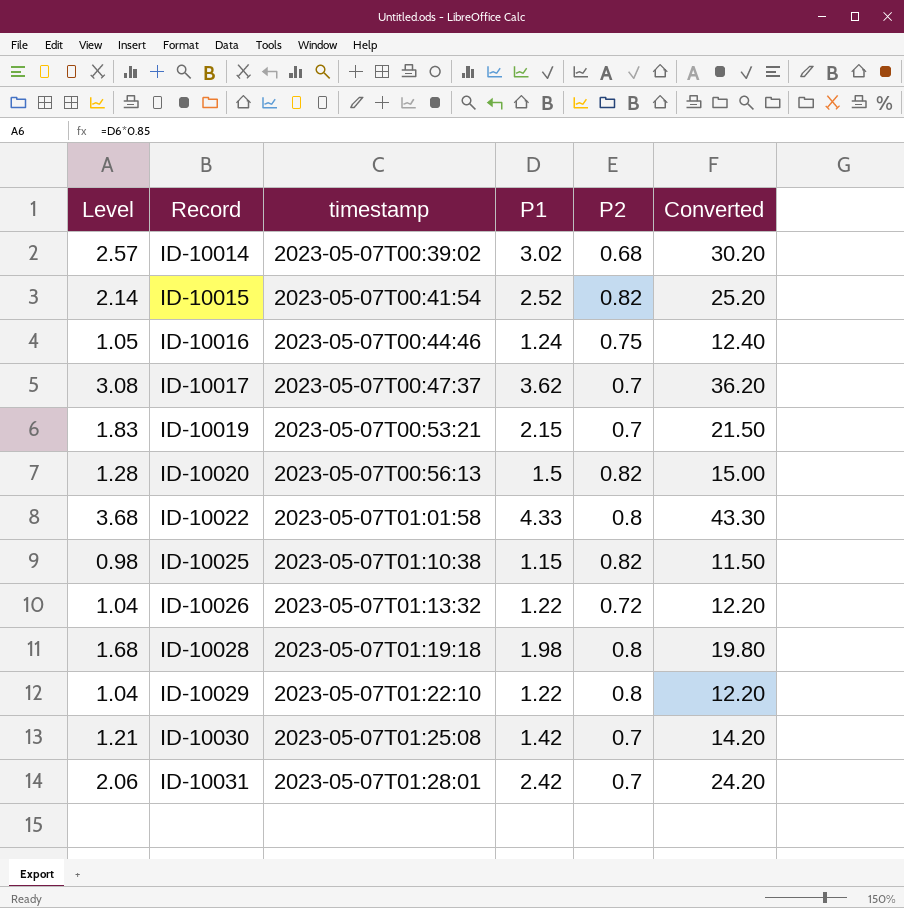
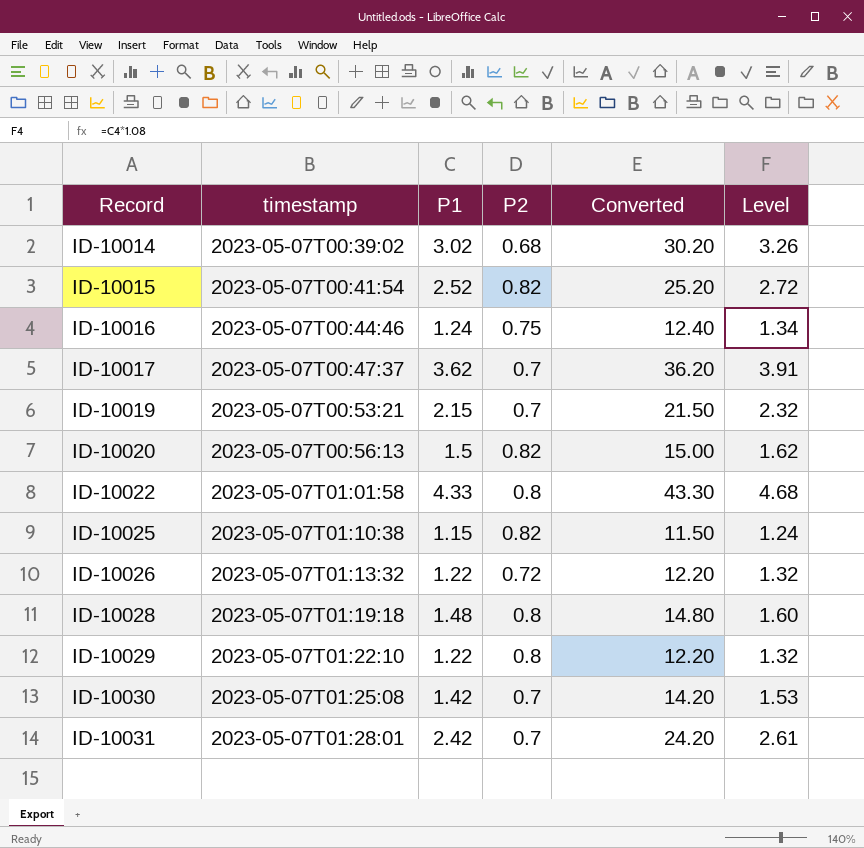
column Level | formula: [P1] * 0.85 -> [P1] * 1.08
column Level | position: 1 -> 6
ID-10028 | P1: 1.98 -> 1.48
ID-10028 | Converted: 19.80 -> 14.80

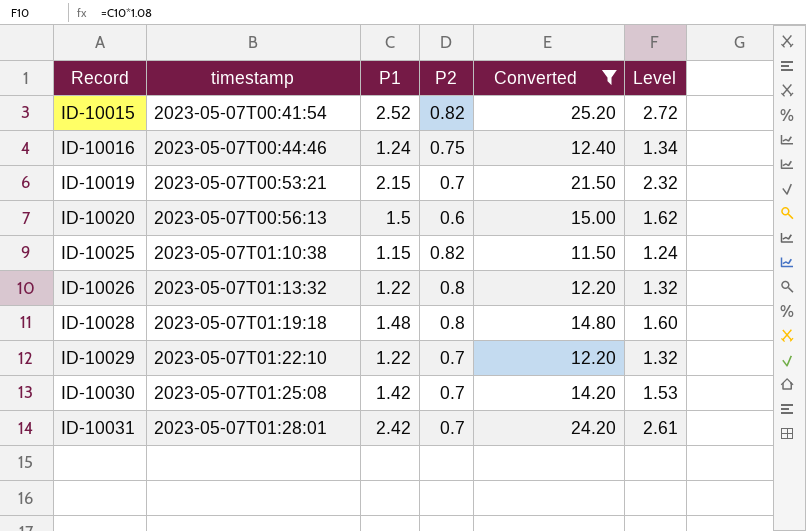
filter: none -> Converted <= 25.20
ID-10020 | P2: 0.82 -> 0.6
ID-10026 | P2: 0.72 -> 0.8
ID-10029 | P2: 0.8 -> 0.7

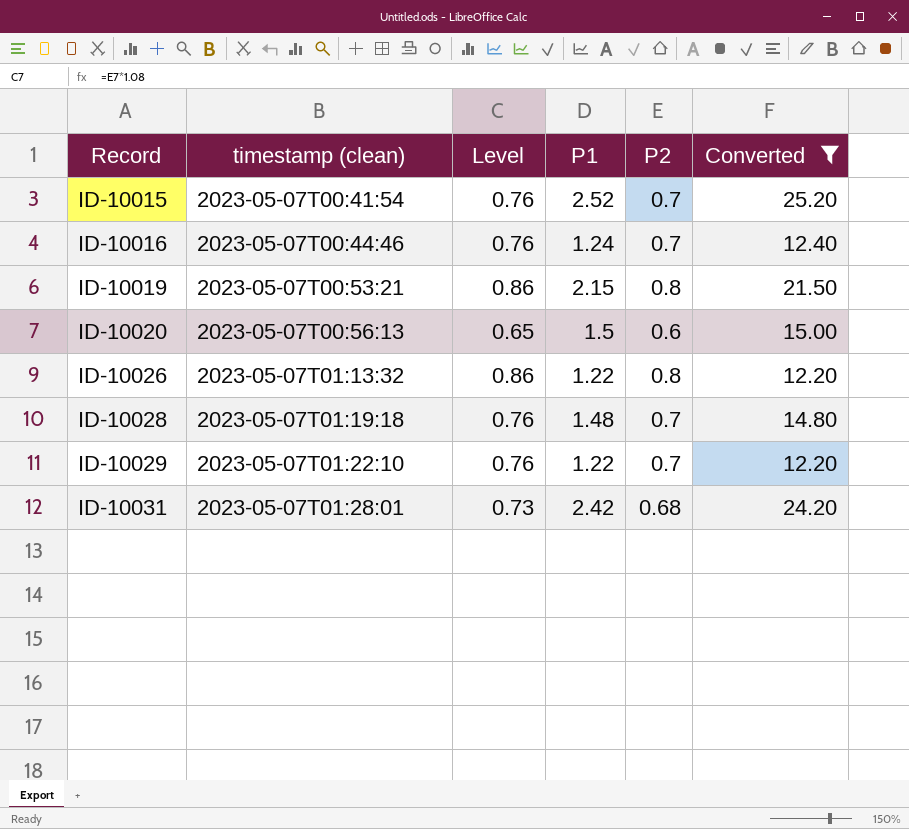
column name: timestamp -> timestamp (clean)
column Level | formula: [P1] * 1.08 -> [P2] * 1.08
column Level | position: 6 -> 3
row ID-10025: 2023-05-07T01:10:38 | 1.15 | 0.82 | 11.50 | 1.24 -> none
row ID-10030: 2023-05-07T01:25:08 | 1.42 | 0.7 | 14.20 | 1.53 -> none
ID-10015 | P2: 0.82 -> 0.7
ID-10016 | P2: 0.75 -> 0.7
ID-10019 | P2: 0.7 -> 0.8
ID-10028 | P2: 0.8 -> 0.7
ID-10031 | P2: 0.7 -> 0.68

